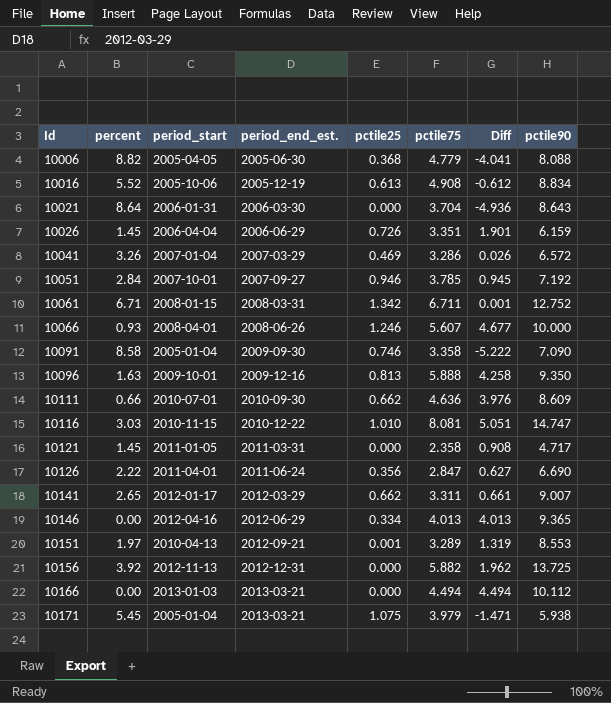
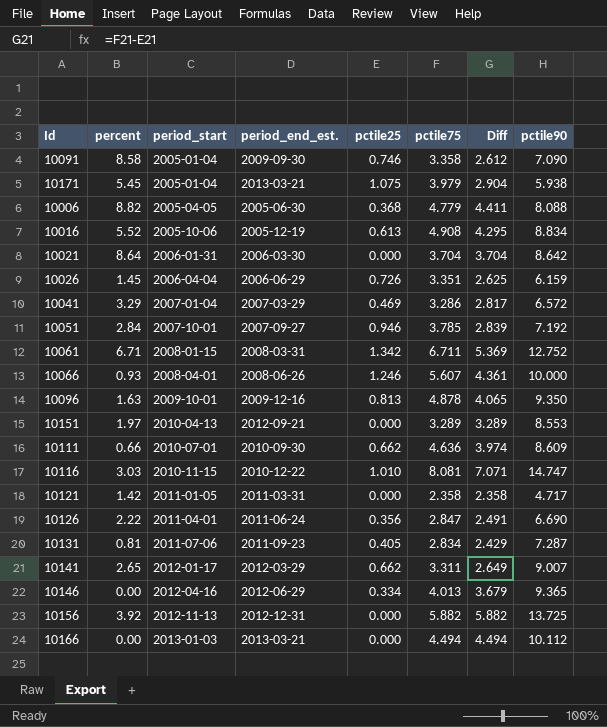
row order: Id ascending -> period_start ascending
column Diff | formula: [pctile75] - [percent] -> [pctile75] - [pctile25]
10021 | pctile90: 8.643 -> 8.642
10041 | percent: 3.26 -> 3.29
10096 | pctile75: 5.888 -> 4.878
10151 | pctile25: 0.001 -> 0.000
10121 | percent: 1.45 -> 1.42
row 10131: none -> 0.81 | 2011-07-06 | 2011-09-23 | 0.405 | 2.834 | 2.429 | 7.287

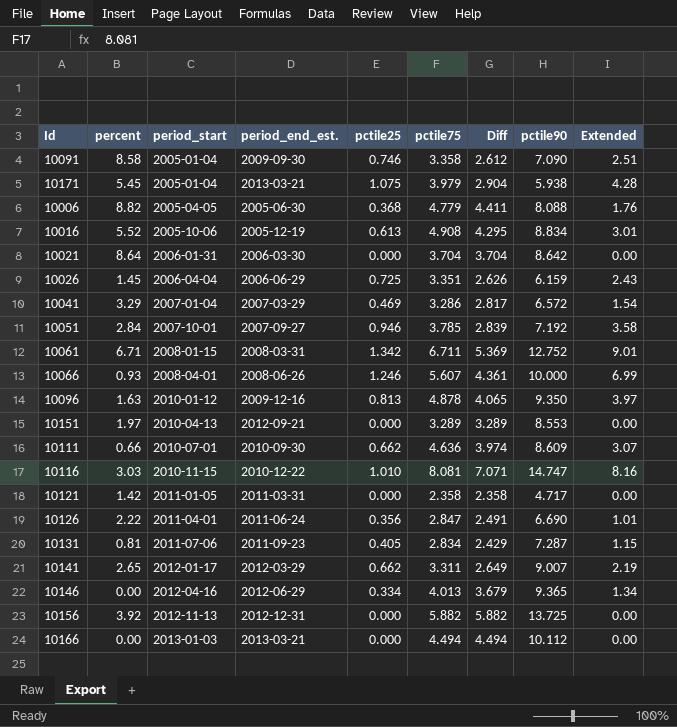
column Extended | formula: none -> [pctile25] * [pctile75]
10026 | pctile25: 0.726 -> 0.725
10026 | Diff: 2.625 -> 2.626
10096 | period_start: 2009-10-01 -> 2010-01-12

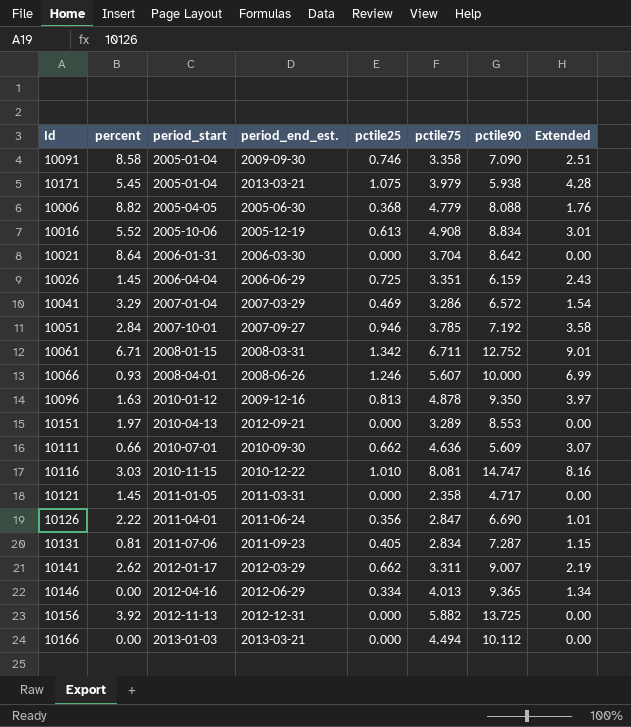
column Diff | formula: [pctile75] - [pctile25] -> none
10111 | pctile90: 8.609 -> 5.609
10121 | percent: 1.42 -> 1.45
10141 | percent: 2.65 -> 2.62

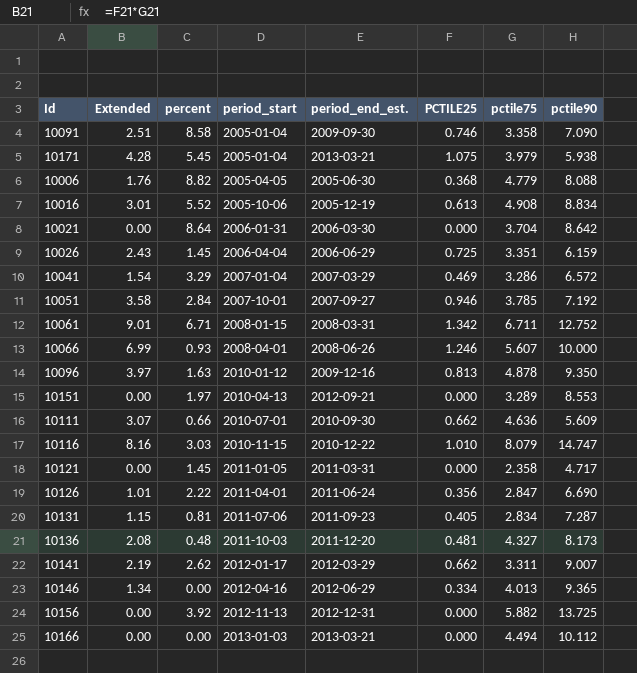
column Extended | position: 8 -> 2
column name: pctile25 -> PCTILE25
10116 | pctile75: 8.081 -> 8.079
row 10136: none -> 2.08 | 0.48 | 2011-10-03 | 2011-12-20 | 0.481 | 4.327 | 8.173

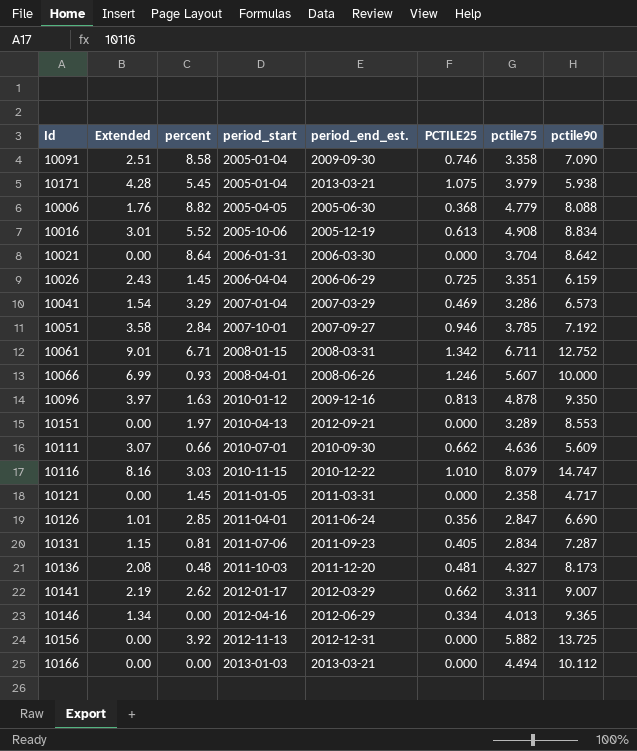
10041 | pctile90: 6.572 -> 6.573
10126 | percent: 2.22 -> 2.85

